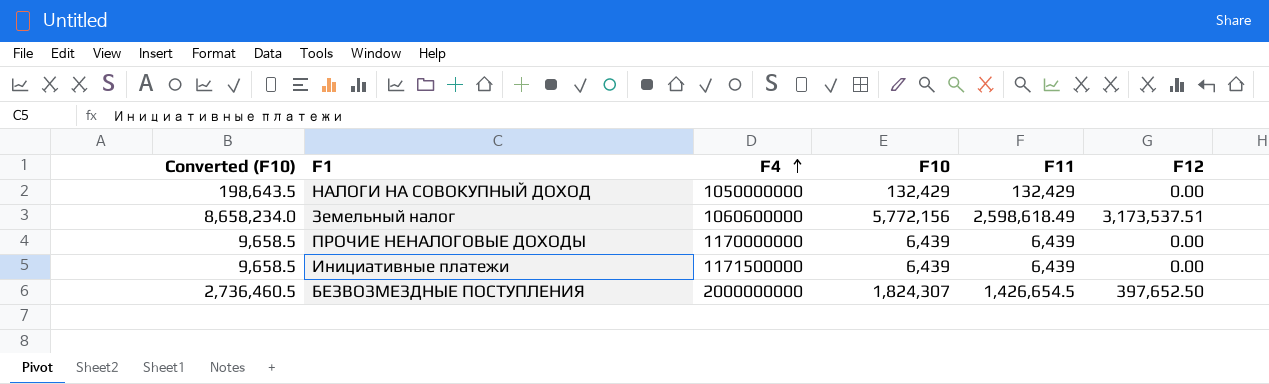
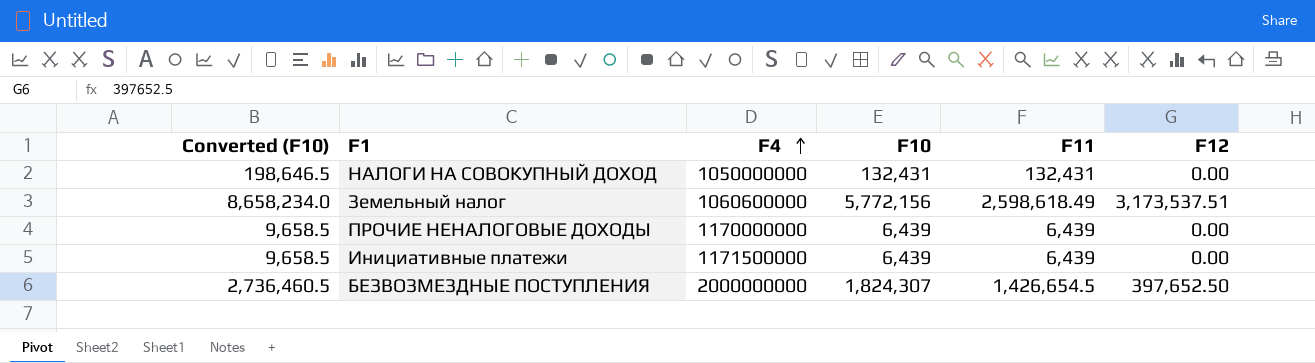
НАЛОГИ НА СОВОКУПНЫЙ ДОХОД | Converted (F10): 198,643.5 -> 198,646.5
НАЛОГИ НА СОВОКУПНЫЙ ДОХОД | F10: 132,429 -> 132,431
НАЛОГИ НА СОВОКУПНЫЙ ДОХОД | F11: 132,429 -> 132,431

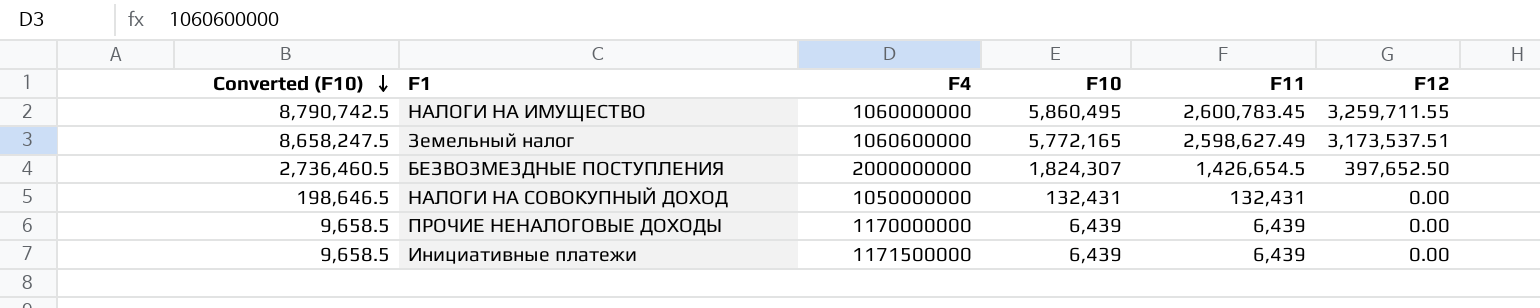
row order: F4 ascending -> Converted (F10) descending
row НАЛОГИ НА ИМУЩЕСТВО: none -> 8,790,742.5 | 1060000000 | 5,860,495 | 2,600,783.45 | 3,259,711.55
Земельный налог | Converted (F10): 8,658,234.0 -> 8,658,247.5
Земельный налог | F10: 5,772,156 -> 5,772,165
Земельный налог | F11: 2,598,618.49 -> 2,598,627.49

